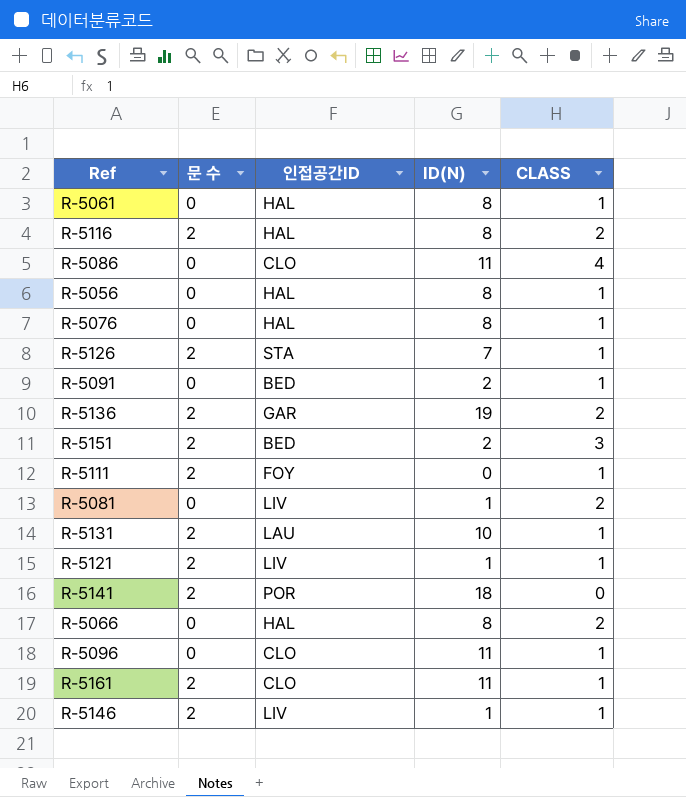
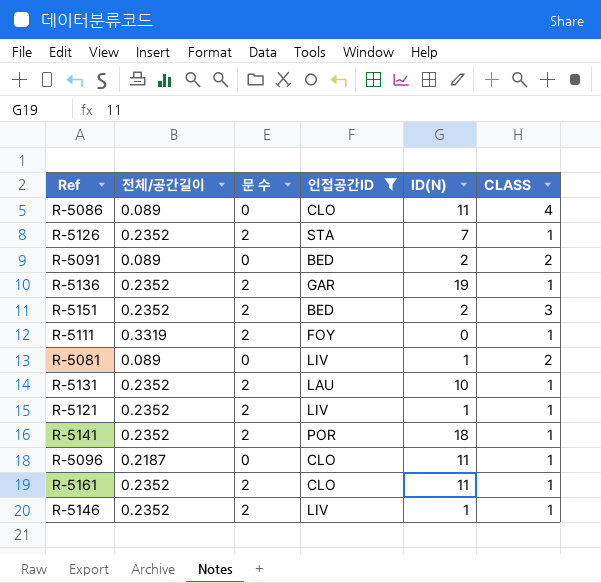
filter: none -> 인접공간ID != HAL
column 전체/공간길이 | position: none -> 2
R-5091 | CLASS: 1 -> 2
R-5136 | CLASS: 2 -> 1
R-5141 | CLASS: 0 -> 1

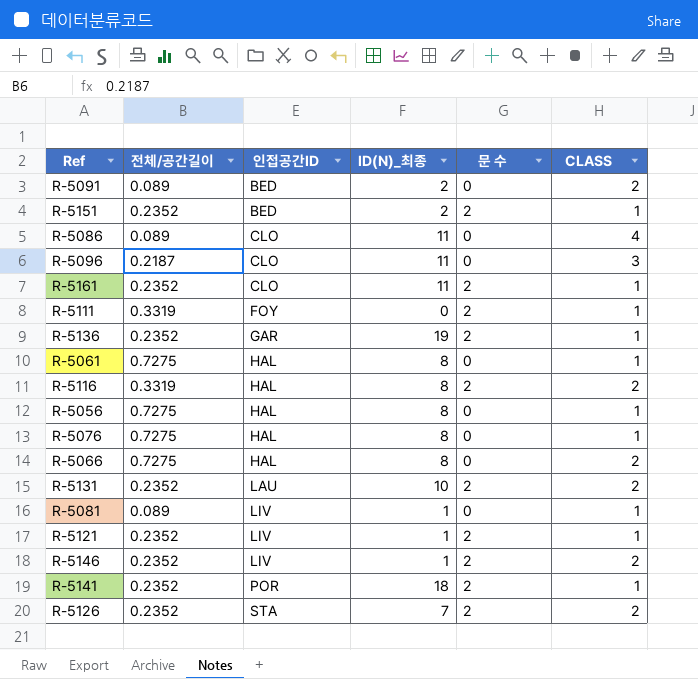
filter: 인접공간ID != HAL -> none
row order: none -> 인접공간ID ascending
column name: ID(N) -> ID(N)_최종
column 문 수 | position: 3 -> 5
R-5151 | CLASS: 3 -> 1
R-5096 | CLASS: 1 -> 3
R-5131 | CLASS: 1 -> 2
R-5081 | CLASS: 2 -> 1
R-5146 | CLASS: 1 -> 2
R-5126 | CLASS: 1 -> 2

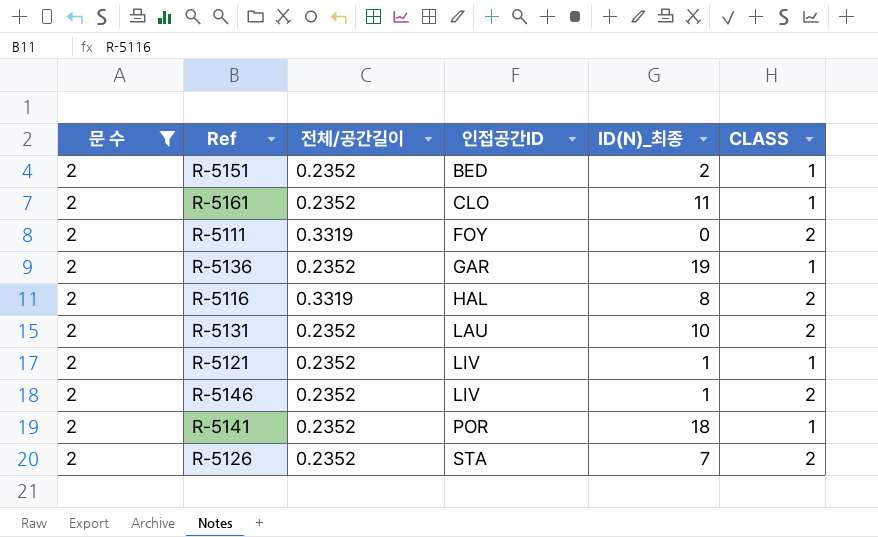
filter: none -> 문 수 = 2
column 문 수 | position: 5 -> 1
R-5111 | CLASS: 1 -> 2

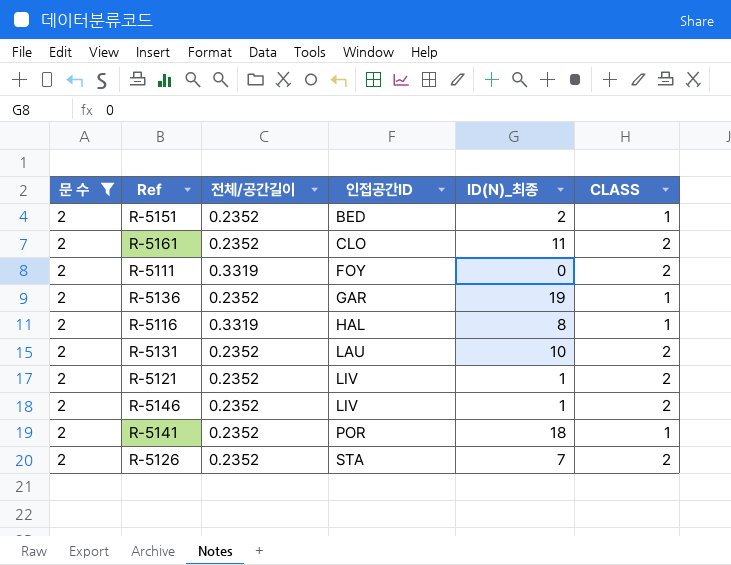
R-5161 | CLASS: 1 -> 2
R-5116 | CLASS: 2 -> 1
R-5121 | CLASS: 1 -> 2

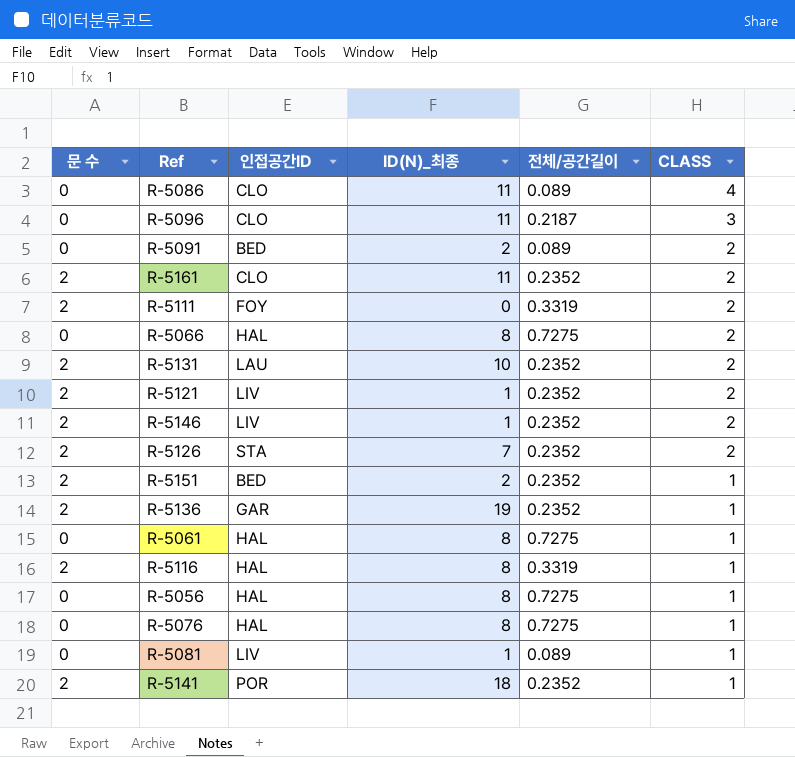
filter: 문 수 = 2 -> none
row order: 인접공간ID ascending -> CLASS descending
column 전체/공간길이 | position: 3 -> 5

